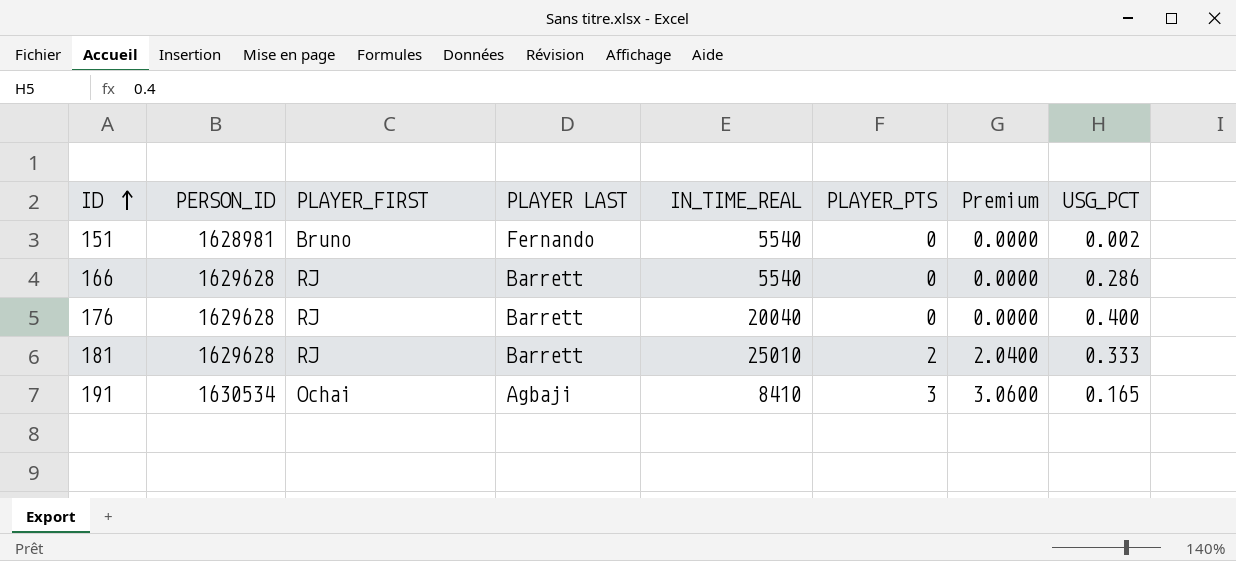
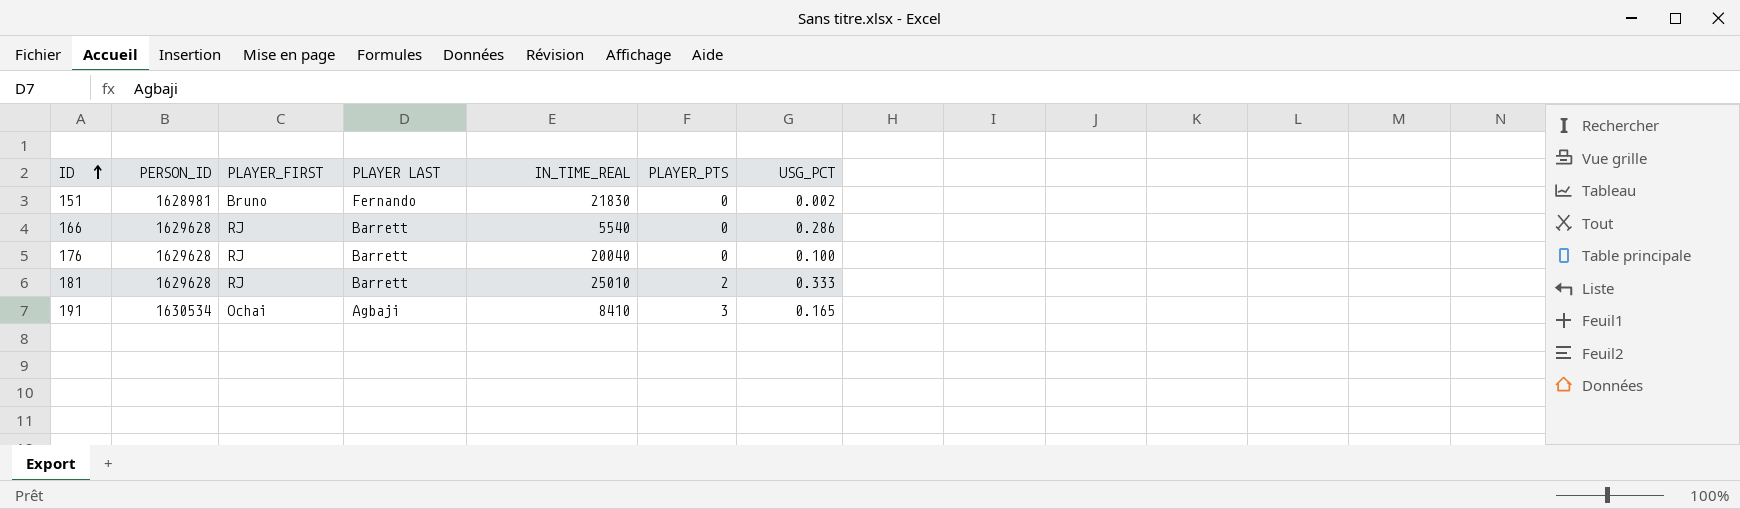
column Premium | formula: [PLAYER_PTS] * 1.02 -> none
151 | IN_TIME_REAL: 5540 -> 21830
176 | USG_PCT: 0.400 -> 0.100

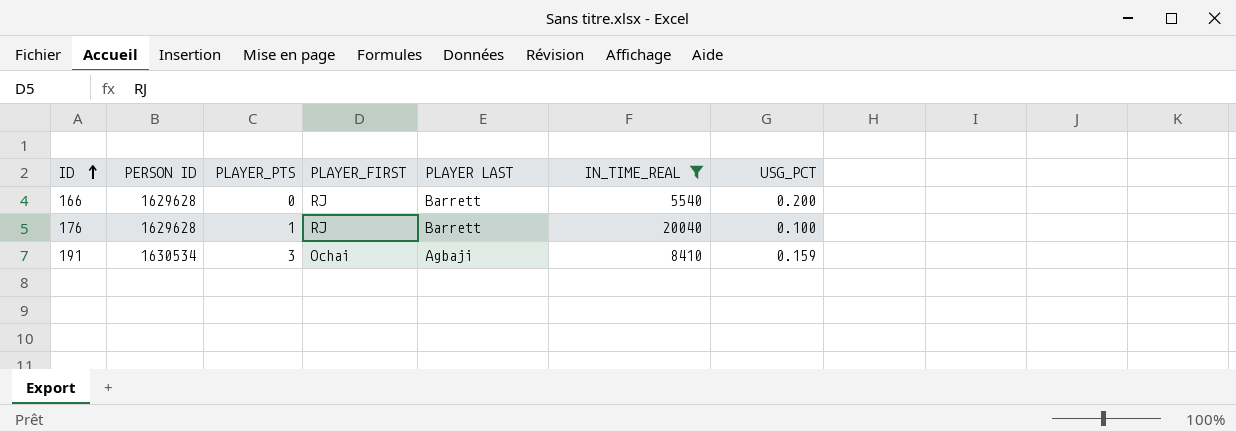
filter: none -> IN_TIME_REAL <= 20040
column name: PERSON_ID -> PERSON ID
column PLAYER_PTS | position: 6 -> 3
166 | USG_PCT: 0.286 -> 0.200
176 | PLAYER_PTS: 0 -> 1
191 | USG_PCT: 0.165 -> 0.159

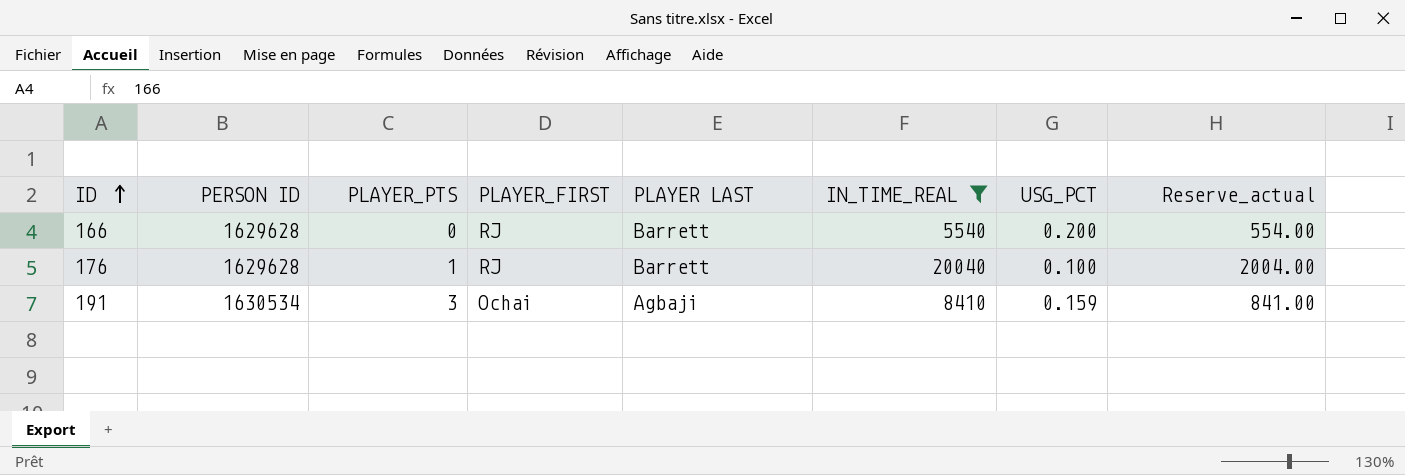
column Reserve_actual | formula: none -> [IN_TIME_REAL] * 0.1

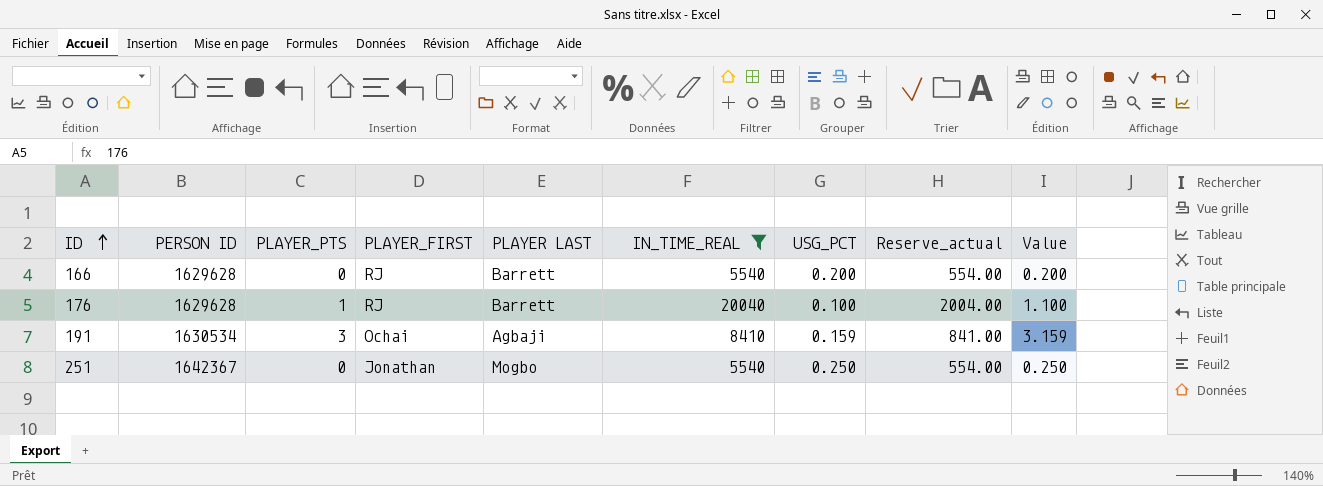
column Value | formula: none -> [PLAYER_PTS] + [USG_PCT]
row 251: none -> 1642367 | 0 | Jonathan | Mogbo | 5540 | 0.250 | 554.00 | 0.250

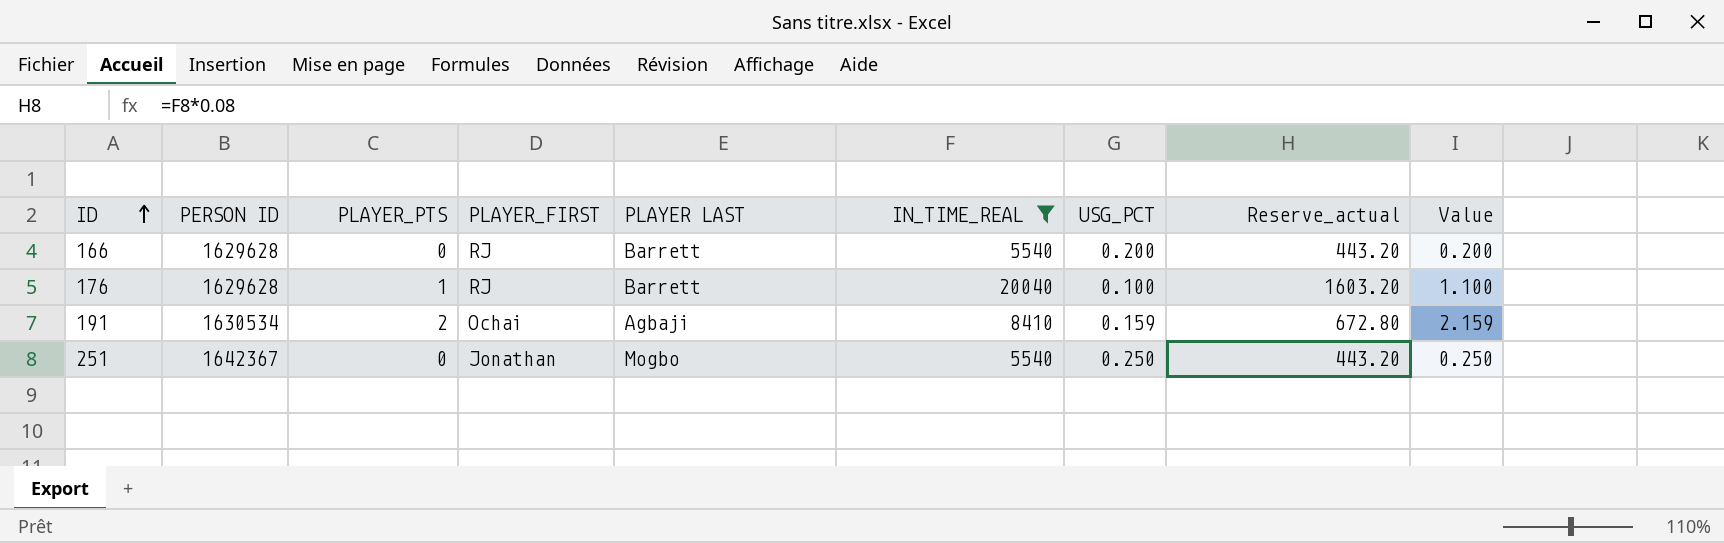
column Reserve_actual | formula: [IN_TIME_REAL] * 0.1 -> [IN_TIME_REAL] * 0.08
191 | PLAYER_PTS: 3 -> 2
191 | Value: 3.159 -> 2.159

